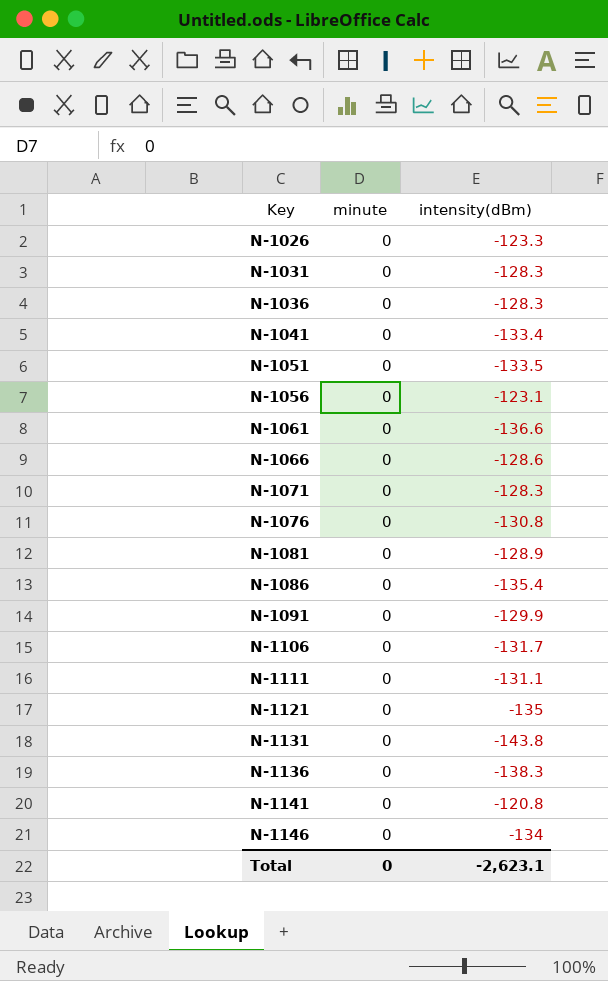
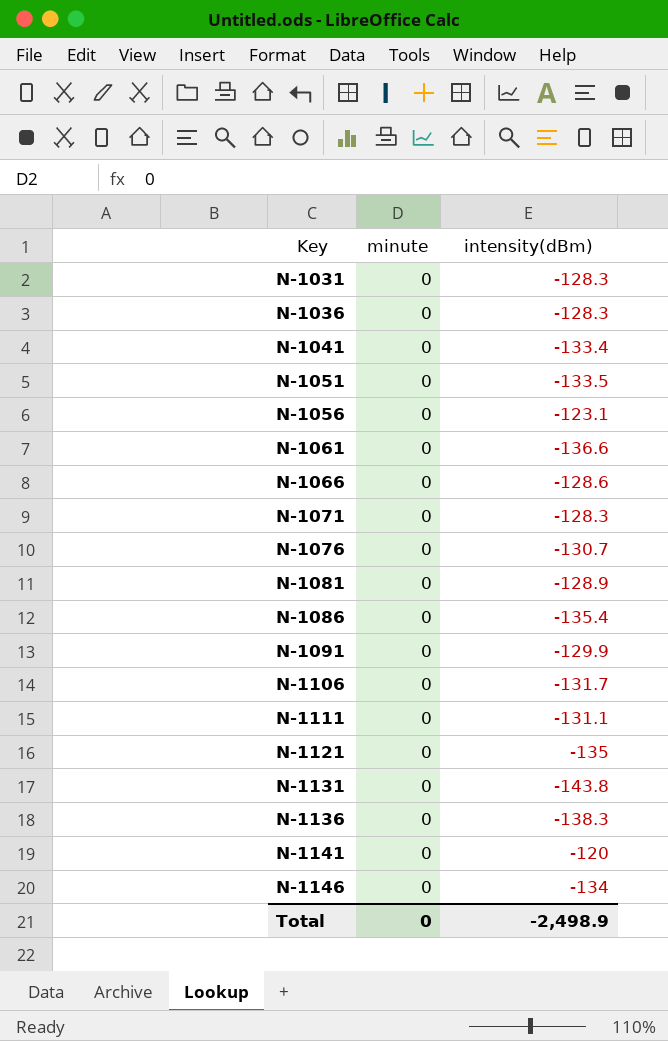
row N-1026: 0 | -123.3 -> none
N-1076 | intensity(dBm): -130.8 -> -130.7
N-1141 | intensity(dBm): -120.8 -> -120
Total | intensity(dBm): -2,623.1 -> -2,498.9

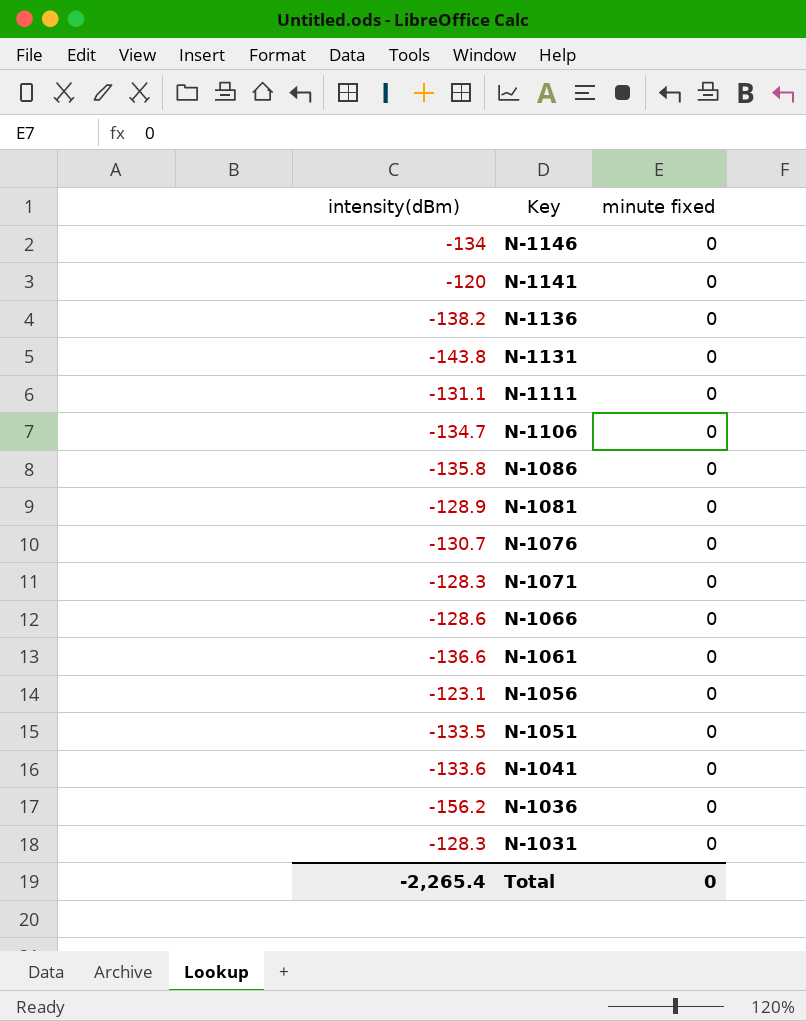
row order: Key ascending -> Key descending
column intensity(dBm) | position: 3 -> 1
column name: minute -> minute fixed
row N-1091: 0 | -129.9 -> none
row N-1121: 0 | -135 -> none
N-1136 | intensity(dBm): -138.3 -> -138.2
N-1106 | intensity(dBm): -131.7 -> -134.7
N-1086 | intensity(dBm): -135.4 -> -135.8
N-1041 | intensity(dBm): -133.4 -> -133.6
N-1036 | intensity(dBm): -128.3 -> -156.2
Total | intensity(dBm): -2,498.9 -> -2,265.4

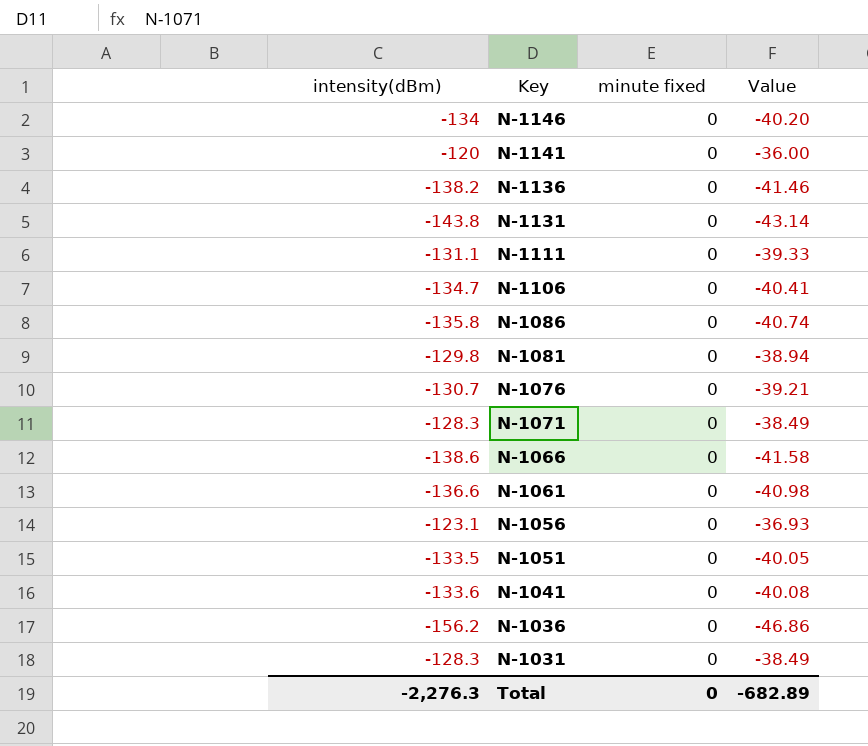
column Value | formula: none -> [intensity(dBm)] * 0.3
N-1081 | intensity(dBm): -128.9 -> -129.8
N-1066 | intensity(dBm): -128.6 -> -138.6
Total | intensity(dBm): -2,265.4 -> -2,276.3

